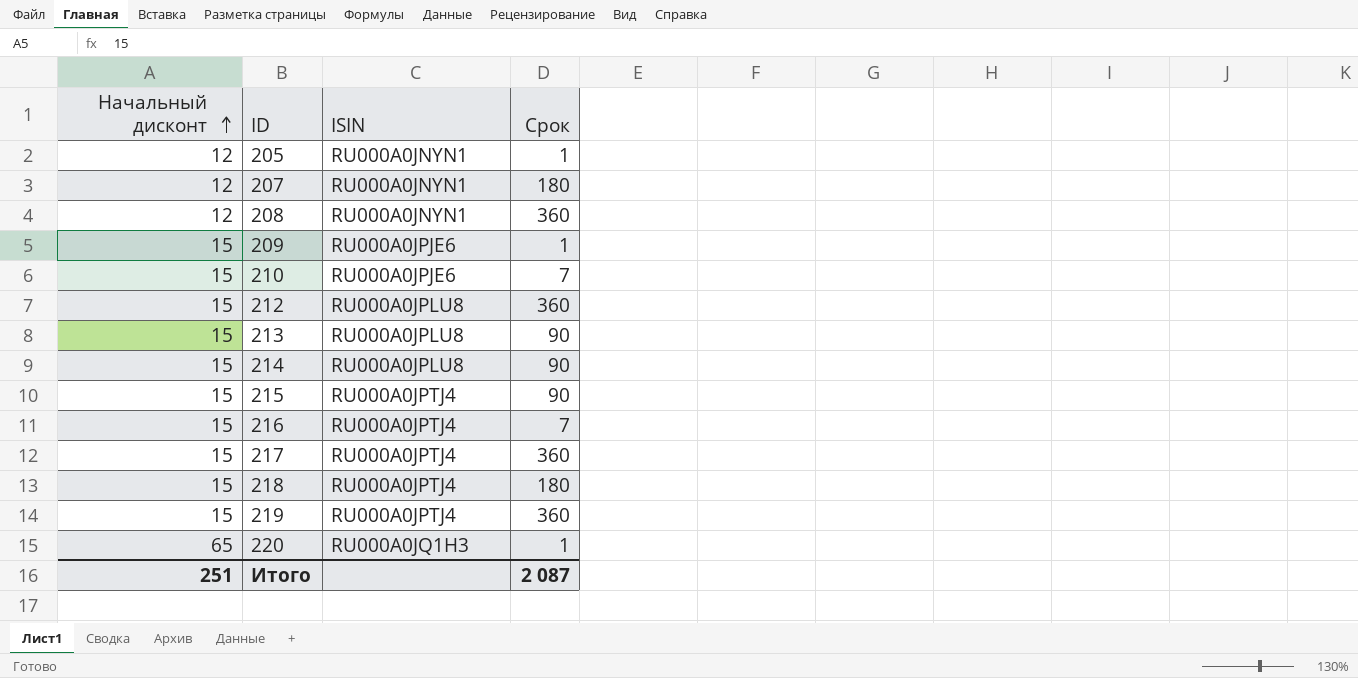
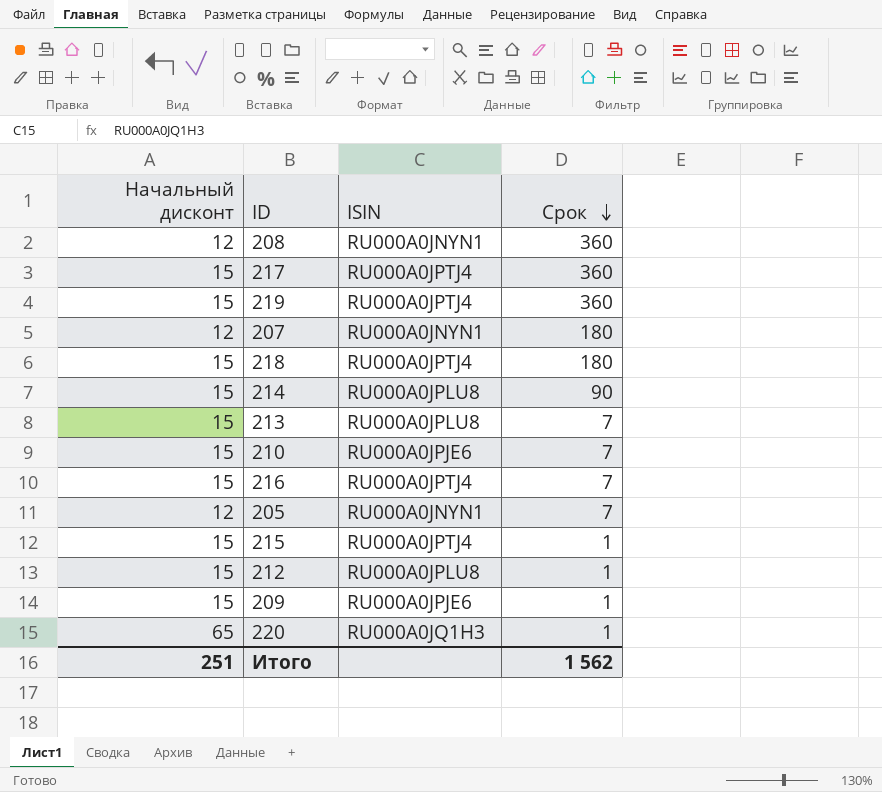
row order: Начальный дисконт ascending -> Срок descending
213 | Срок: 90 -> 7
205 | Срок: 1 -> 7
215 | Срок: 90 -> 1
212 | Срок: 360 -> 1
Итого | Срок: 2 087 -> 1 562

